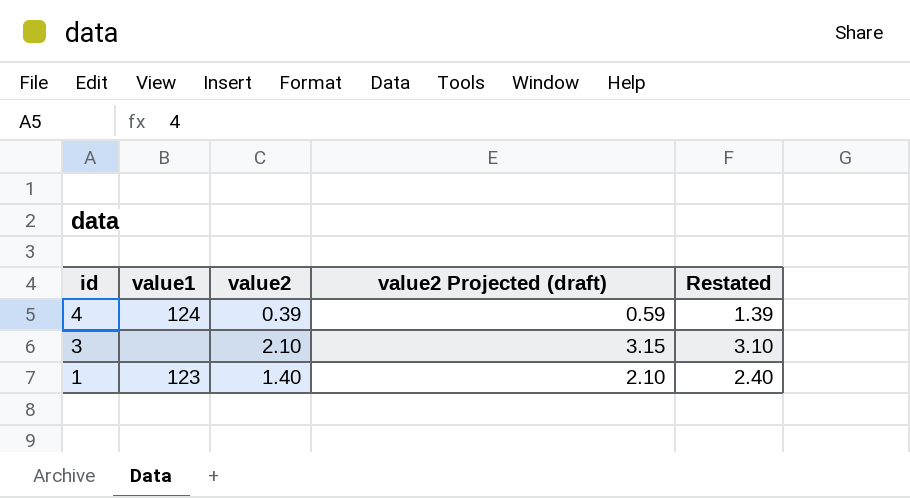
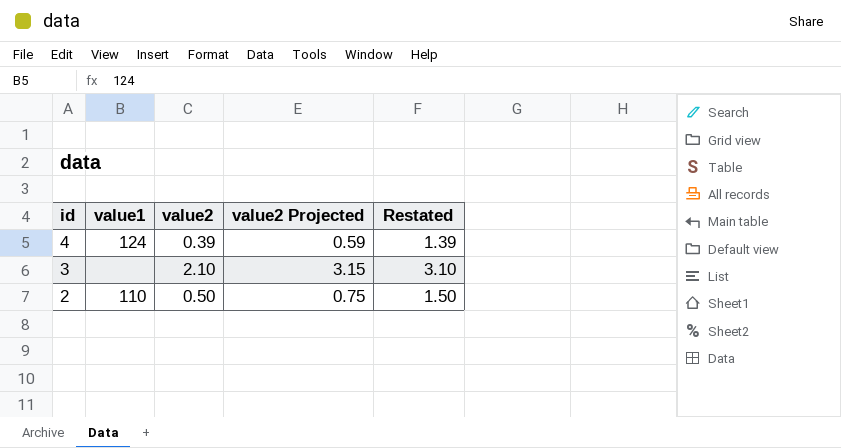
column name: value2 Projected (draft) -> value2 Projected
row 1: 123 | 1.40 | 2.10 | 2.40 -> none
row 2: none -> 110 | 0.50 | 0.75 | 1.50

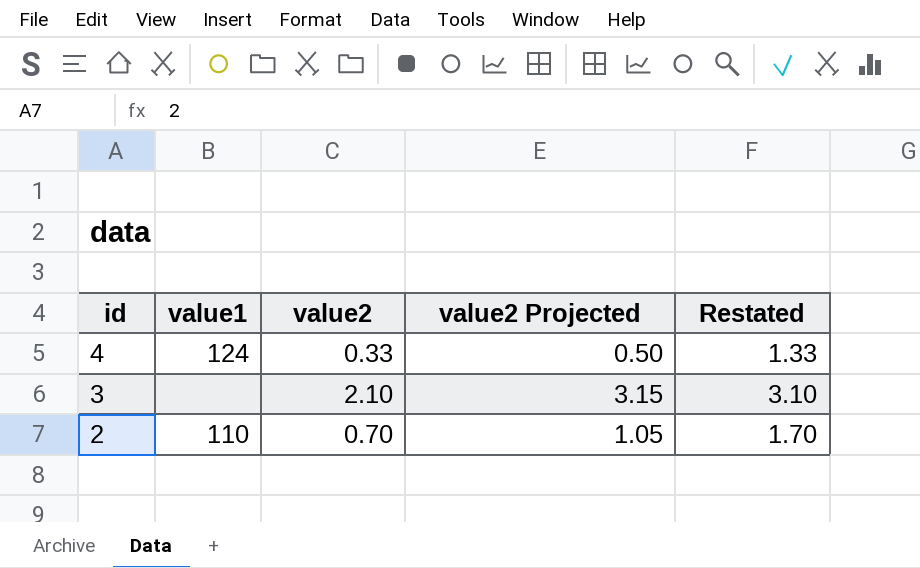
4 | value2: 0.39 -> 0.33
4 | value2 Projected: 0.59 -> 0.50
4 | Restated: 1.39 -> 1.33
2 | value2: 0.50 -> 0.70
2 | value2 Projected: 0.75 -> 1.05
2 | Restated: 1.50 -> 1.70

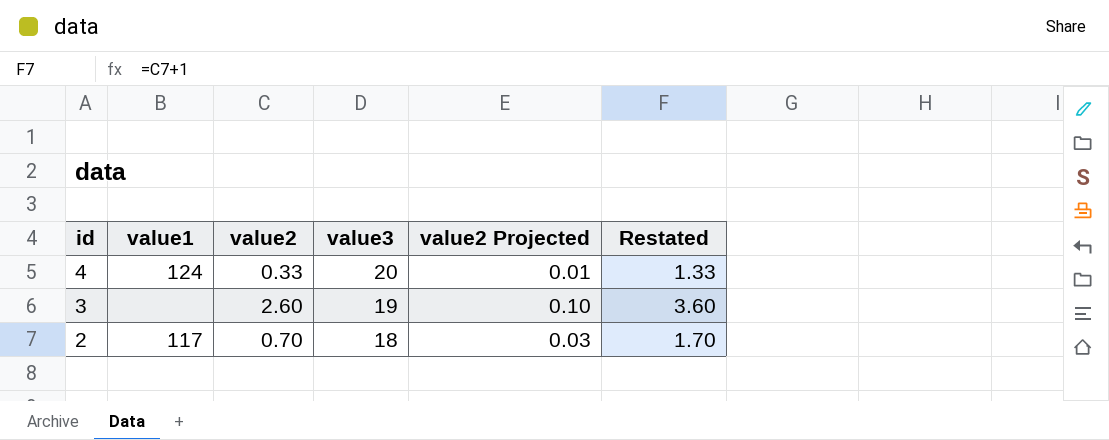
column value3 | position: none -> 4
column value2 Projected | formula: [value2] * 1.5 -> [value2] * 0.04
3 | value2: 2.10 -> 2.60
3 | Restated: 3.10 -> 3.60
2 | value1: 110 -> 117

